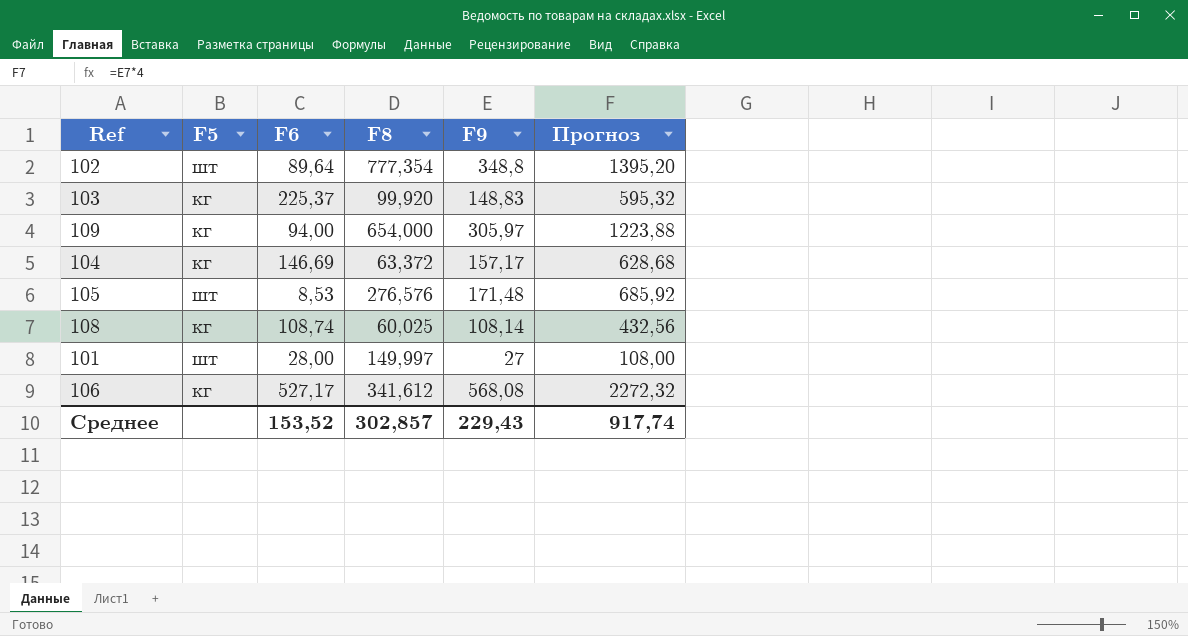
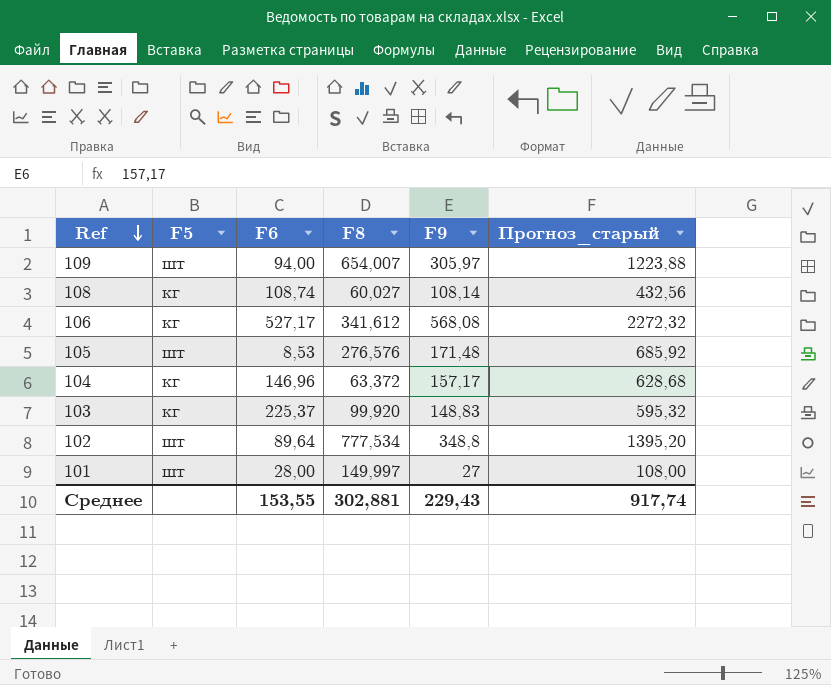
row order: none -> Ref descending
column name: Прогноз -> Прогноз_старый
109 | F5: кг -> шт
109 | F8: 654,000 -> 654,007
108 | F8: 60,025 -> 60,027
104 | F6: 146,69 -> 146,96
102 | F8: 777,354 -> 777,534
Среднее | F6: 153,52 -> 153,55
Среднее | F8: 302,857 -> 302,881

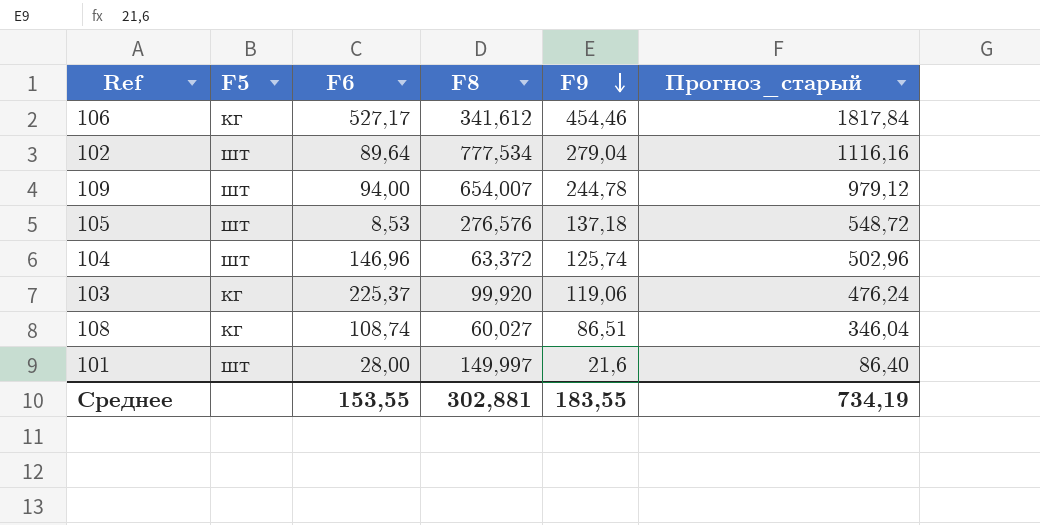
row order: Ref descending -> F9 descending
106 | F9: 568,08 -> 454,46
106 | Прогноз_старый: 2272,32 -> 1817,84
102 | F9: 348,8 -> 279,04
102 | Прогноз_старый: 1395,20 -> 1116,16
109 | F9: 305,97 -> 244,78
109 | Прогноз_старый: 1223,88 -> 979,12
105 | F9: 171,48 -> 137,18
105 | Прогноз_старый: 685,92 -> 548,72
104 | F5: кг -> шт
104 | F9: 157,17 -> 125,74
104 | Прогноз_старый: 628,68 -> 502,96
103 | F9: 148,83 -> 119,06
103 | Прогноз_старый: 595,32 -> 476,24
108 | F9: 108,14 -> 86,51
108 | Прогноз_старый: 432,56 -> 346,04
101 | F9: 27 -> 21,6
101 | Прогноз_старый: 108,00 -> 86,40
Среднее | F9: 229,43 -> 183,55
Среднее | Прогноз_старый: 917,74 -> 734,19

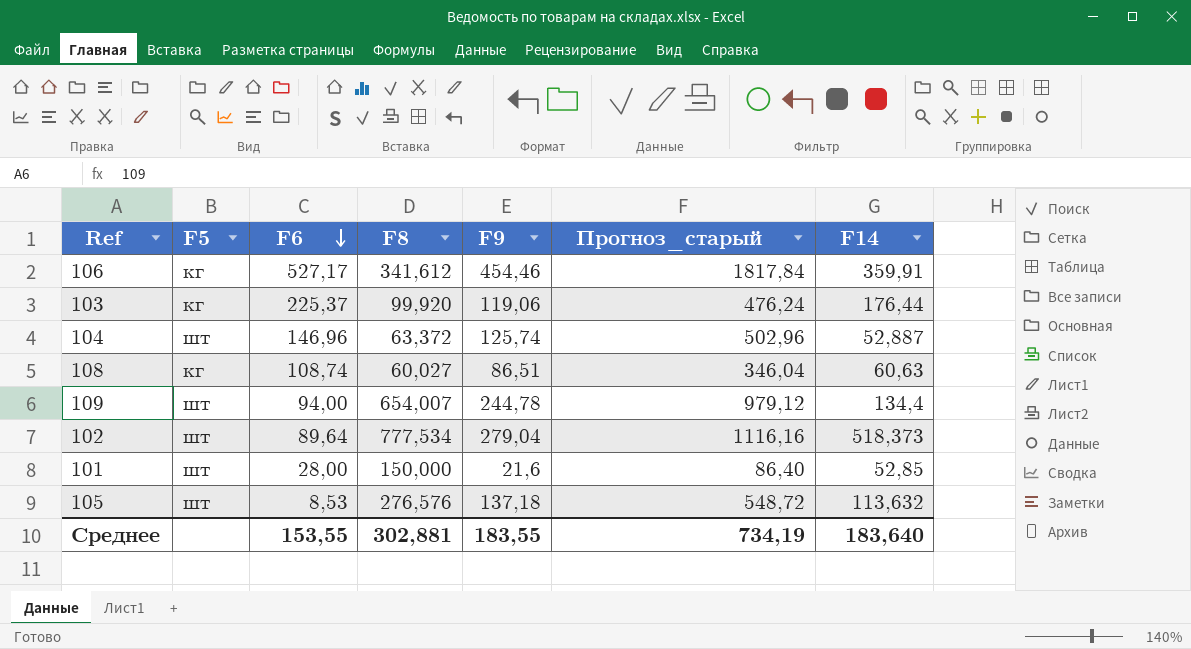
row order: F9 descending -> F6 descending
column F14 | position: none -> 7
101 | F8: 149,997 -> 150,000

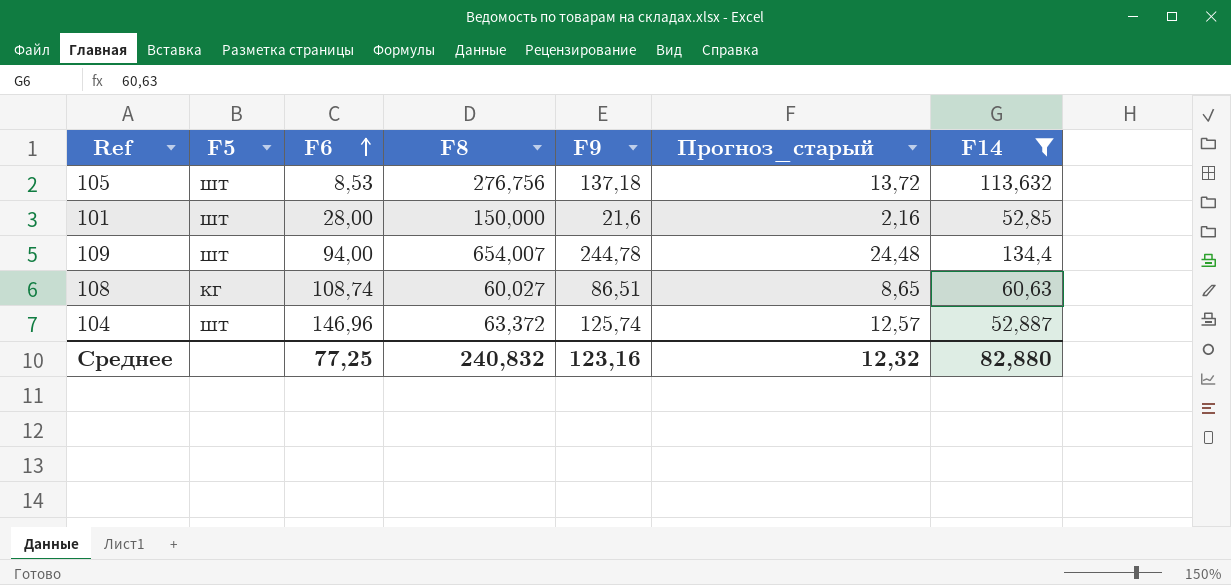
filter: none -> F14 <= 134,4
row order: F6 descending -> F6 ascending
column Прогноз_старый | formula: [F9] * 4 -> [F9] * 0,1
105 | F8: 276,576 -> 276,756
Среднее | F6: 153,55 -> 77,25
Среднее | F8: 302,881 -> 240,832
Среднее | F9: 183,55 -> 123,16
Среднее | Прогноз_старый: 734,19 -> 12,32
Среднее | F14: 183,640 -> 82,880

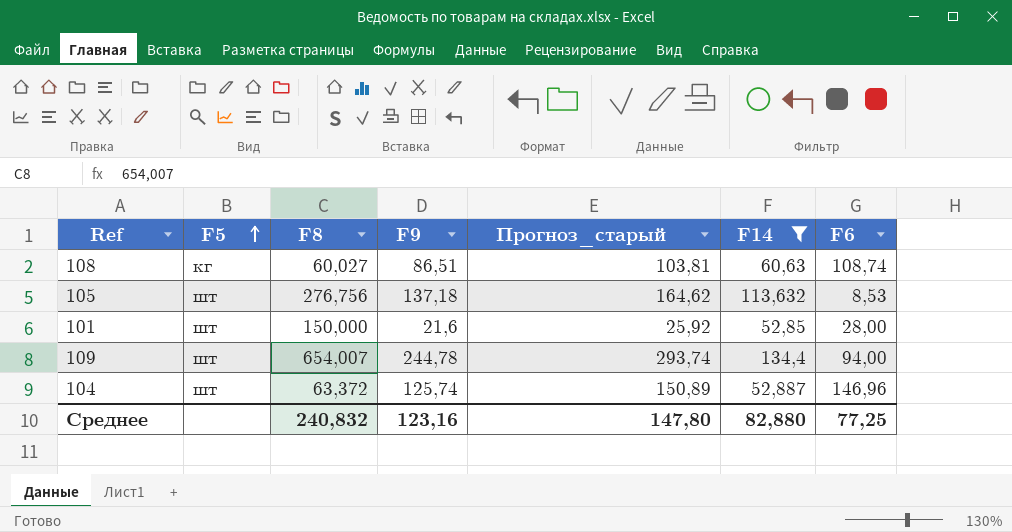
row order: F6 ascending -> F5 ascending
column Прогноз_старый | formula: [F9] * 0,1 -> [F9] * 1,2
column F6 | position: 3 -> 7
Среднее | Прогноз_старый: 12,32 -> 147,80

